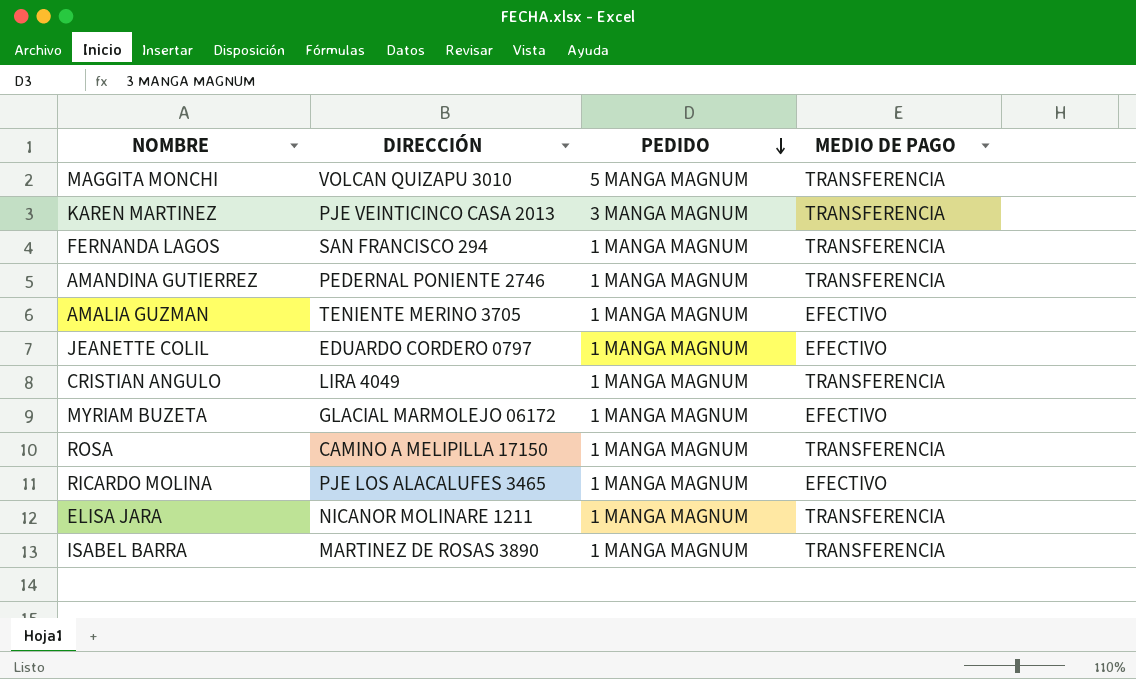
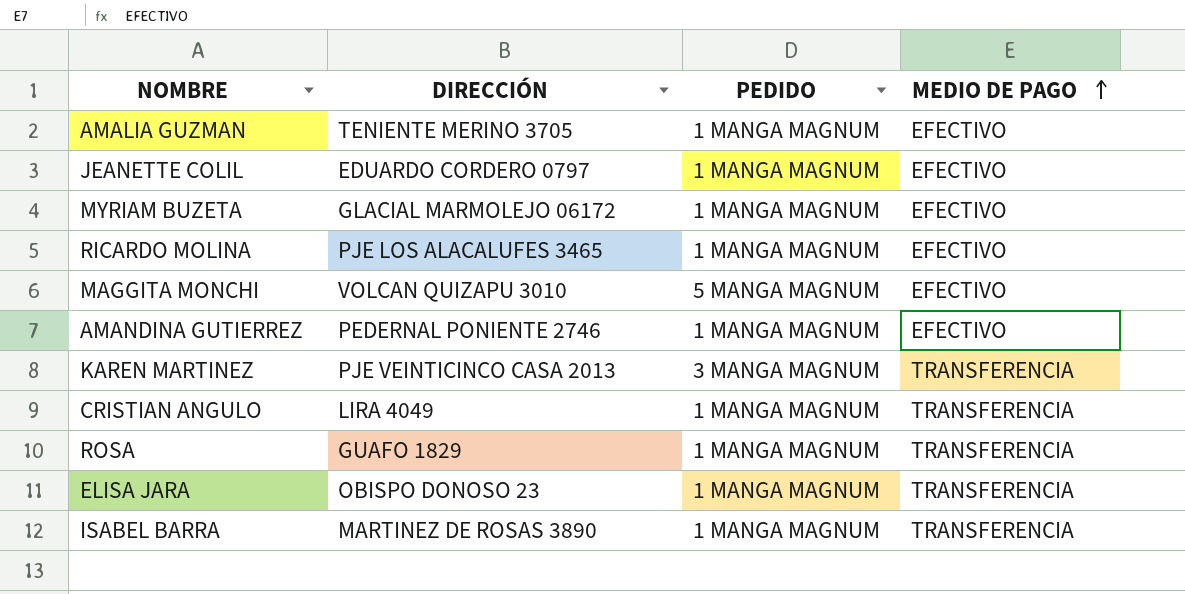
row order: PEDIDO descending -> MEDIO DE PAGO ascending
row FERNANDA LAGOS: SAN FRANCISCO 294 | 1 MANGA MAGNUM | TRANSFERENCIA -> none
MAGGITA MONCHI | MEDIO DE PAGO: TRANSFERENCIA -> EFECTIVO
AMANDINA GUTIERREZ | MEDIO DE PAGO: TRANSFERENCIA -> EFECTIVO
ROSA | DIRECCIÓN: CAMINO A MELIPILLA 17150 -> GUAFO 1829
ELISA JARA | DIRECCIÓN: NICANOR MOLINARE 1211 -> OBISPO DONOSO 23

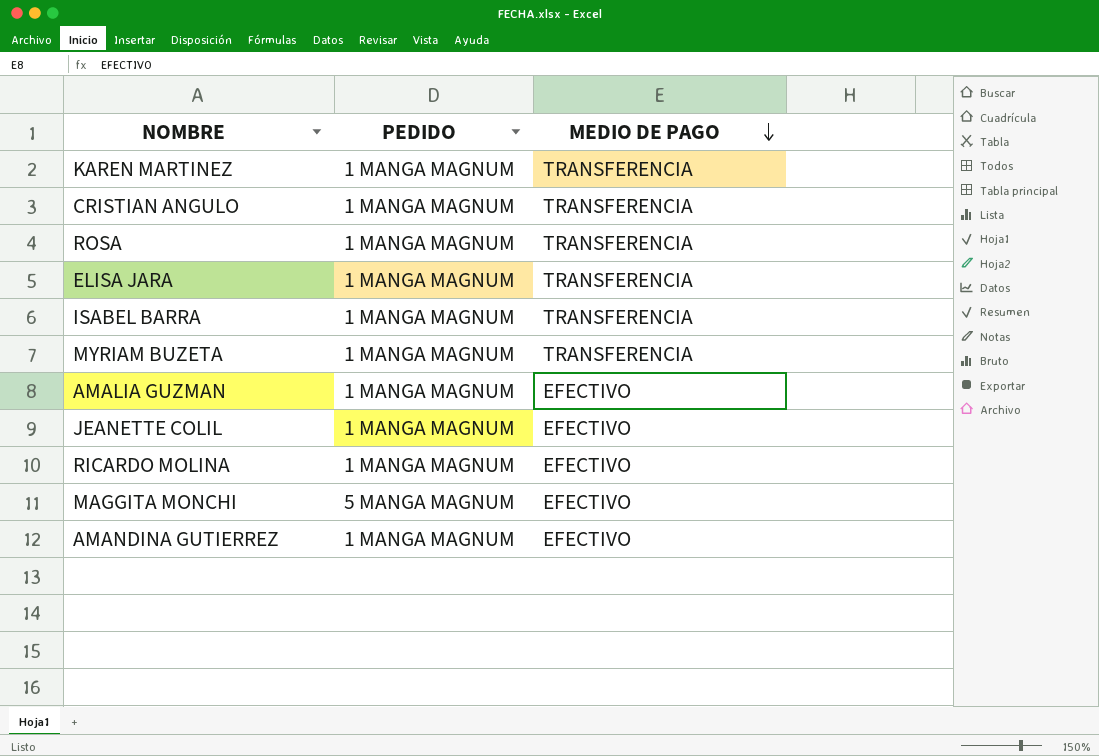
row order: MEDIO DE PAGO ascending -> MEDIO DE PAGO descending
column DIRECCIÓN | position: 2 -> none
KAREN MARTINEZ | PEDIDO: 3 MANGA MAGNUM -> 1 MANGA MAGNUM
MYRIAM BUZETA | MEDIO DE PAGO: EFECTIVO -> TRANSFERENCIA

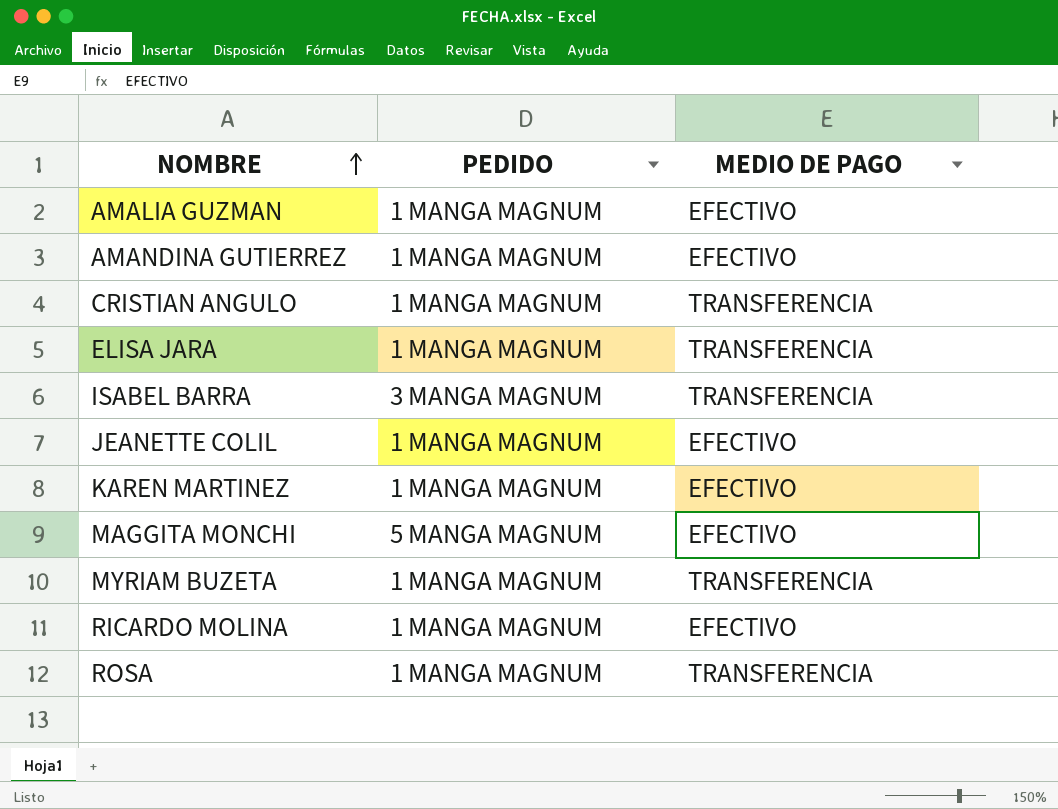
row order: MEDIO DE PAGO descending -> NOMBRE ascending
ISABEL BARRA | PEDIDO: 1 MANGA MAGNUM -> 3 MANGA MAGNUM
KAREN MARTINEZ | MEDIO DE PAGO: TRANSFERENCIA -> EFECTIVO

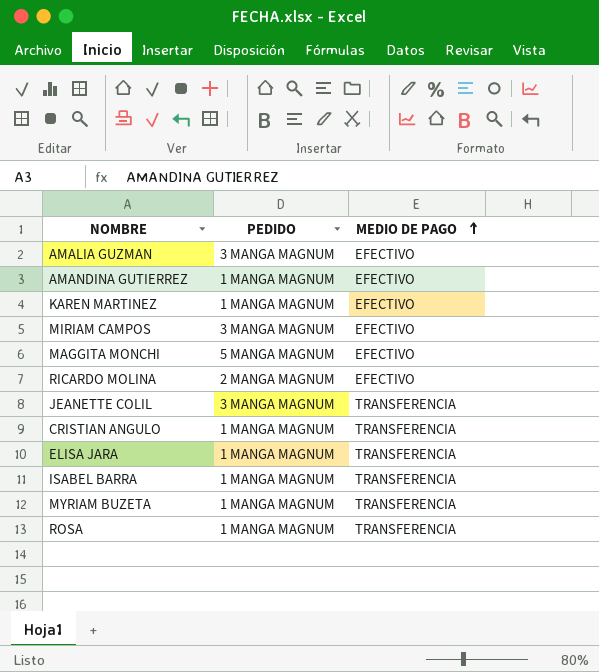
row order: NOMBRE ascending -> MEDIO DE PAGO ascending
AMALIA GUZMAN | PEDIDO: 1 MANGA MAGNUM -> 3 MANGA MAGNUM
row MIRIAM CAMPOS: none -> 3 MANGA MAGNUM | EFECTIVO
RICARDO MOLINA | PEDIDO: 1 MANGA MAGNUM -> 2 MANGA MAGNUM
JEANETTE COLIL | PEDIDO: 1 MANGA MAGNUM -> 3 MANGA MAGNUM
JEANETTE COLIL | MEDIO DE PAGO: EFECTIVO -> TRANSFERENCIA
ISABEL BARRA | PEDIDO: 3 MANGA MAGNUM -> 1 MANGA MAGNUM

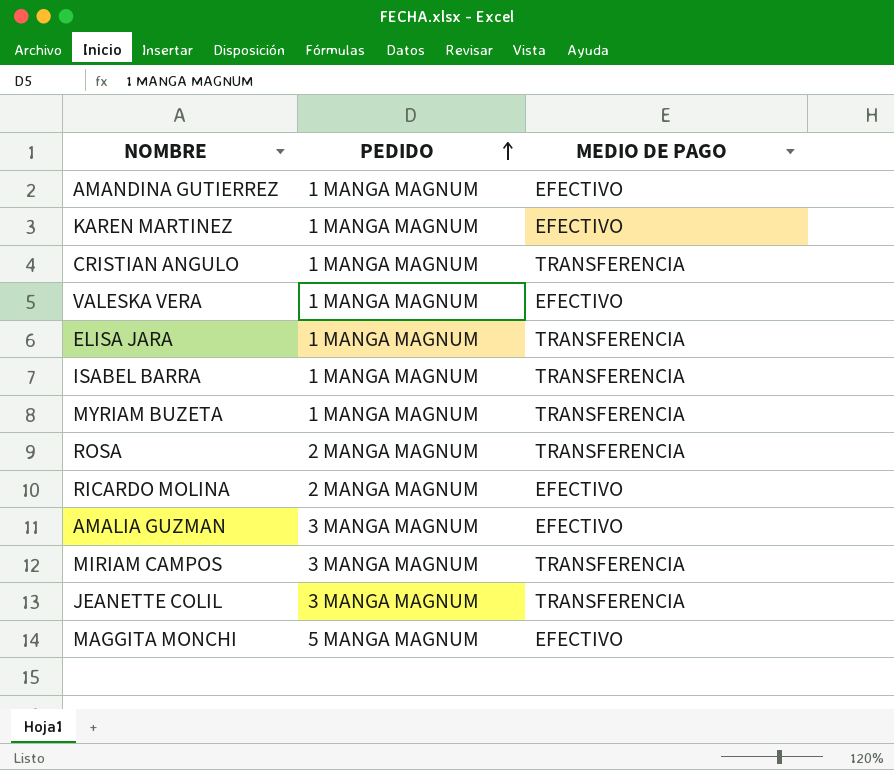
row order: MEDIO DE PAGO ascending -> PEDIDO ascending
row VALESKA VERA: none -> 1 MANGA MAGNUM | EFECTIVO
ROSA | PEDIDO: 1 MANGA MAGNUM -> 2 MANGA MAGNUM
MIRIAM CAMPOS | MEDIO DE PAGO: EFECTIVO -> TRANSFERENCIA

